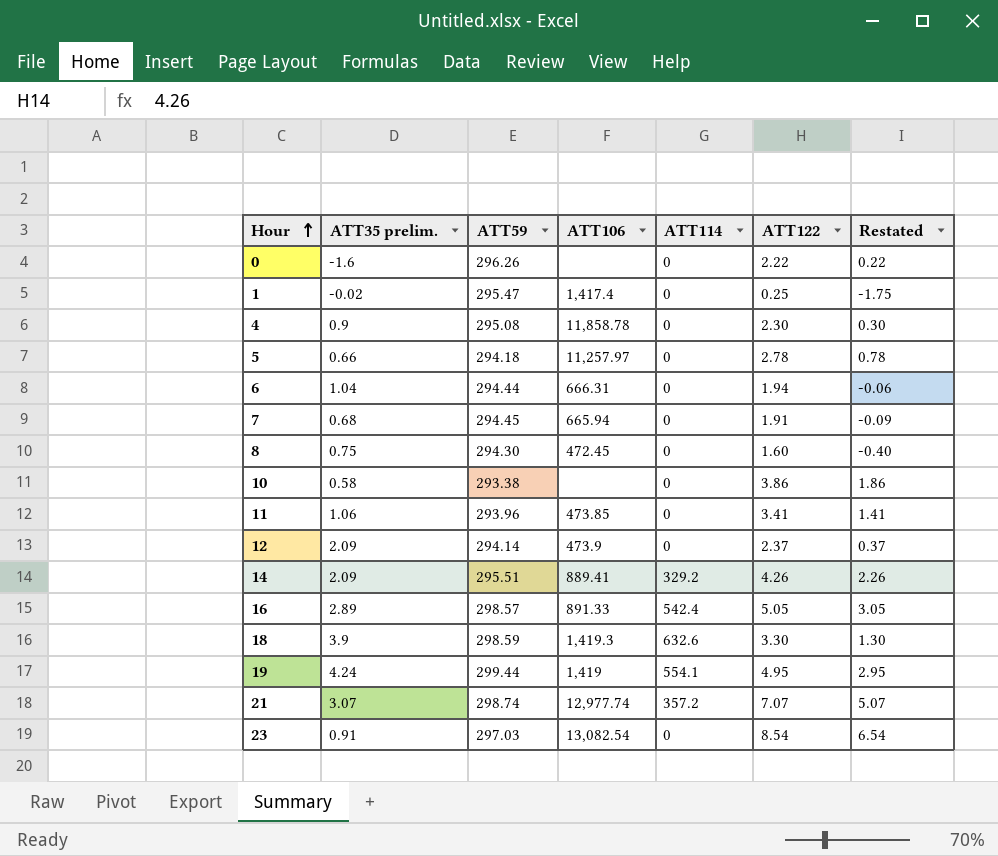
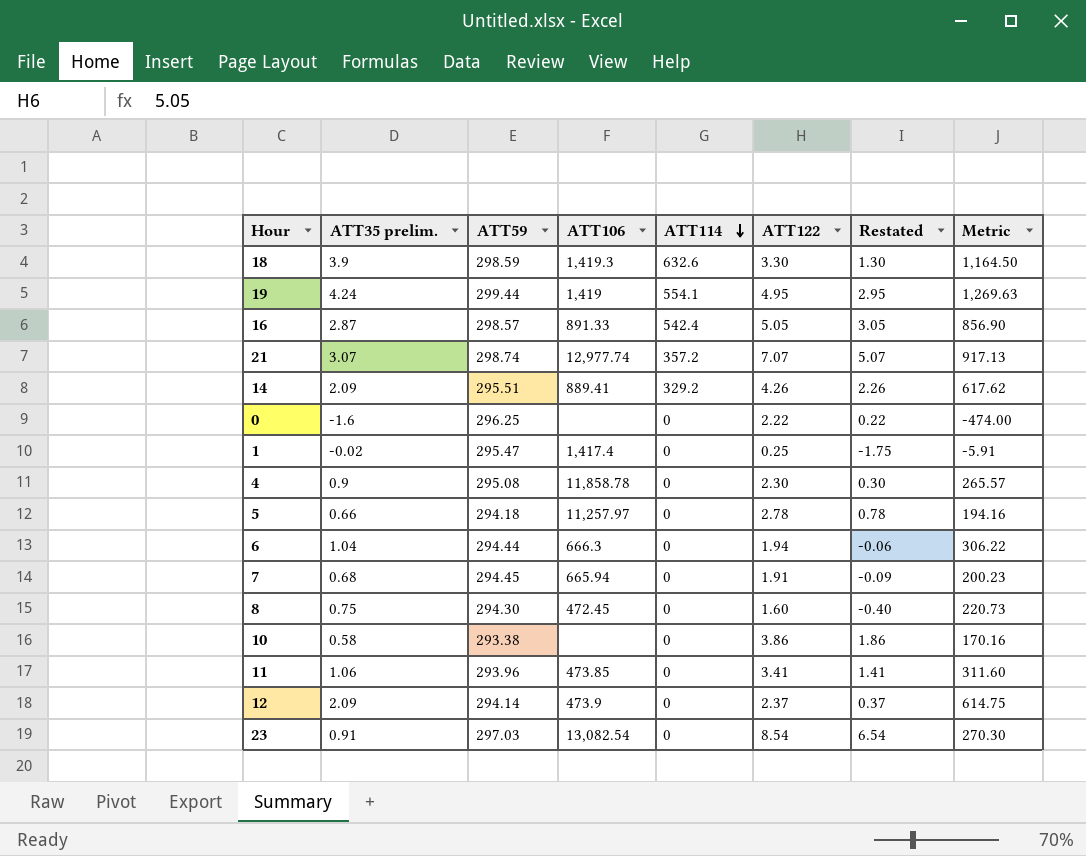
row order: Hour ascending -> ATT114 descending
column Metric | formula: none -> [ATT35 prelim.] * [ATT59]
16 | ATT35 prelim.: 2.89 -> 2.87
0 | ATT59: 296.26 -> 296.25
6 | ATT106: 666.31 -> 666.3

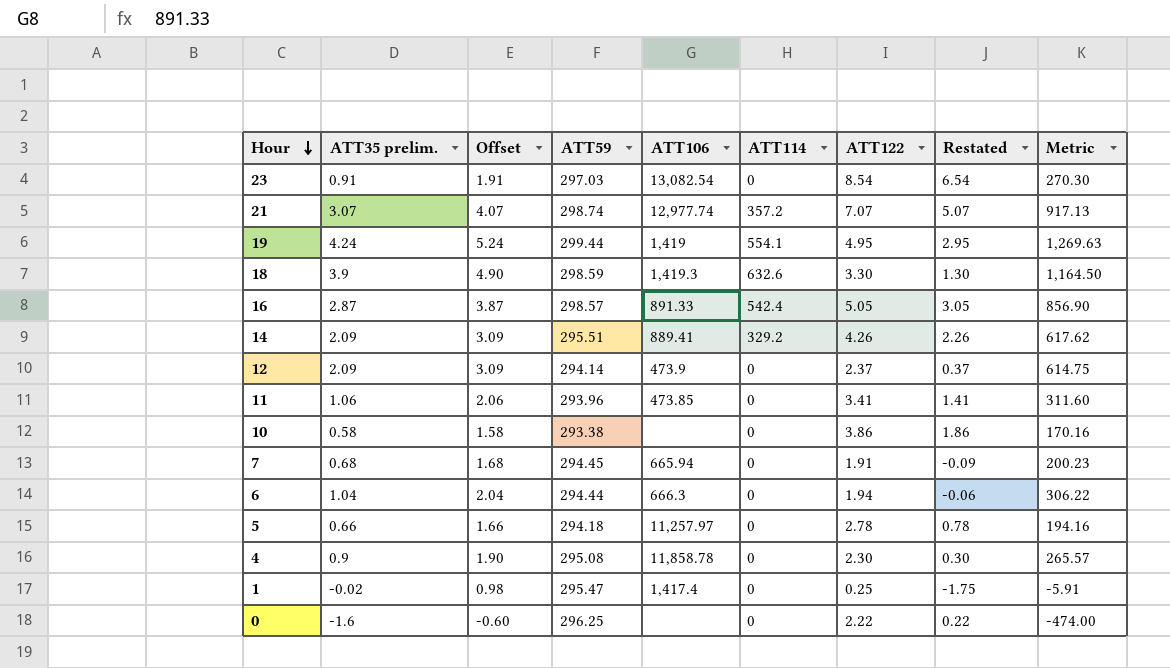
row order: ATT114 descending -> Hour descending
column Offset | formula: none -> [ATT35 prelim.] + 1
row 8: 0.75 | 294.30 | 472.45 | 0 | 1.60 | -0.40 | 220.73 -> none

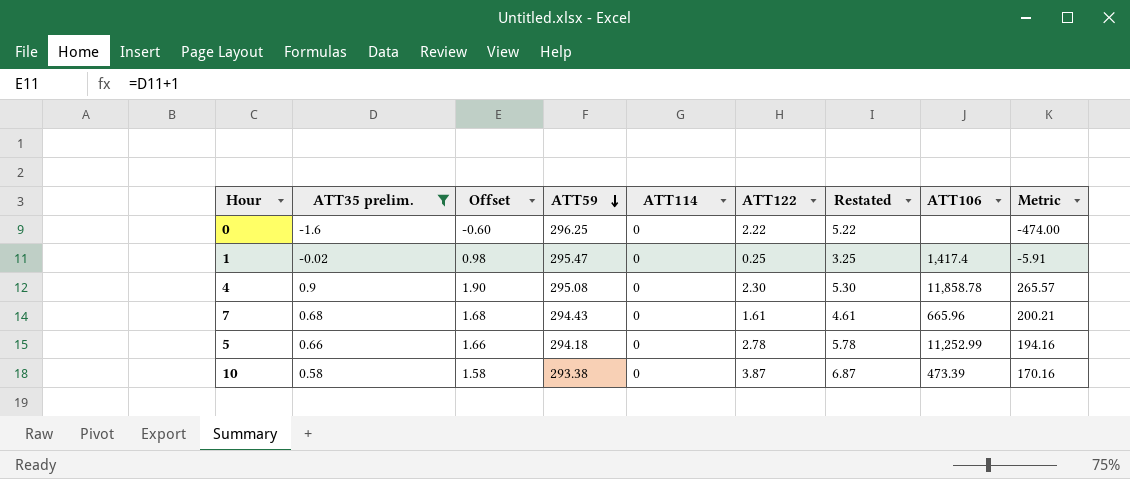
filter: none -> ATT35 prelim. <= 0.9
row order: Hour descending -> ATT59 descending
column Restated | formula: [ATT122] - 2 -> [ATT122] + 3
column ATT106 | position: 5 -> 8
7 | ATT59: 294.45 -> 294.43
7 | ATT122: 1.91 -> 1.61
7 | ATT106: 665.94 -> 665.96
7 | Metric: 200.23 -> 200.21
5 | ATT106: 11,257.97 -> 11,252.99
10 | ATT122: 3.86 -> 3.87
10 | ATT106: none -> 473.39

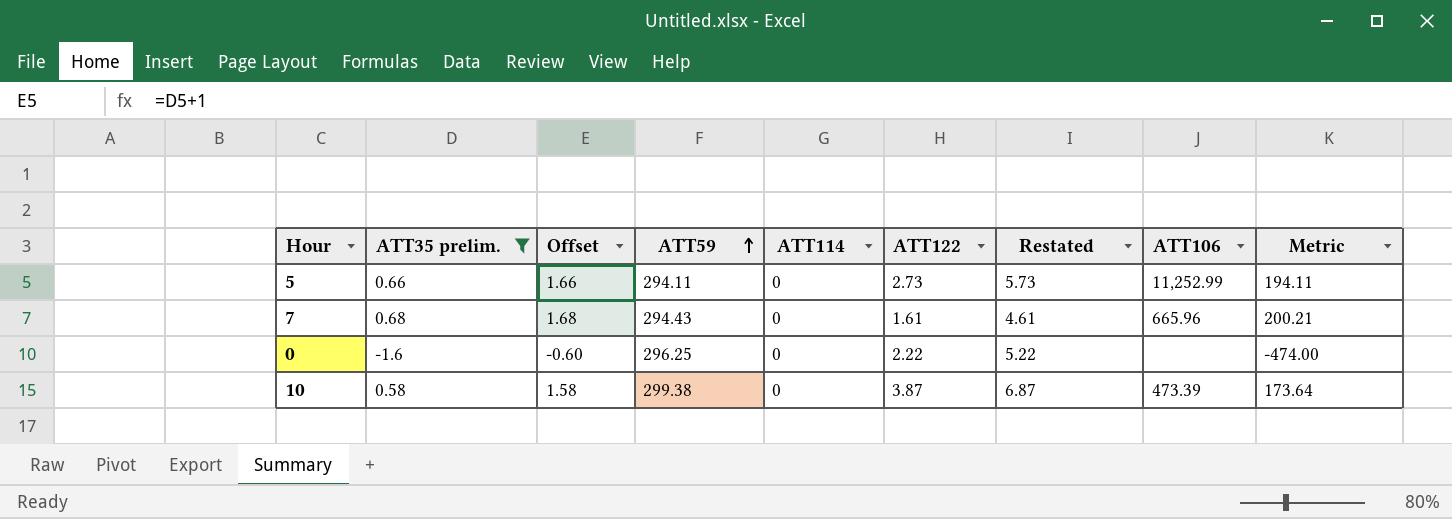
row order: ATT59 descending -> ATT59 ascending
row 1: -0.02 | 0.98 | 295.47 | 0 | 0.25 | 3.25 | 1,417.4 | -5.91 -> none
row 4: 0.9 | 1.90 | 295.08 | 0 | 2.30 | 5.30 | 11,858.78 | 265.57 -> none
5 | ATT59: 294.18 -> 294.11
5 | ATT122: 2.78 -> 2.73
5 | Restated: 5.78 -> 5.73
5 | Metric: 194.16 -> 194.11
10 | ATT59: 293.38 -> 299.38
10 | Metric: 170.16 -> 173.64

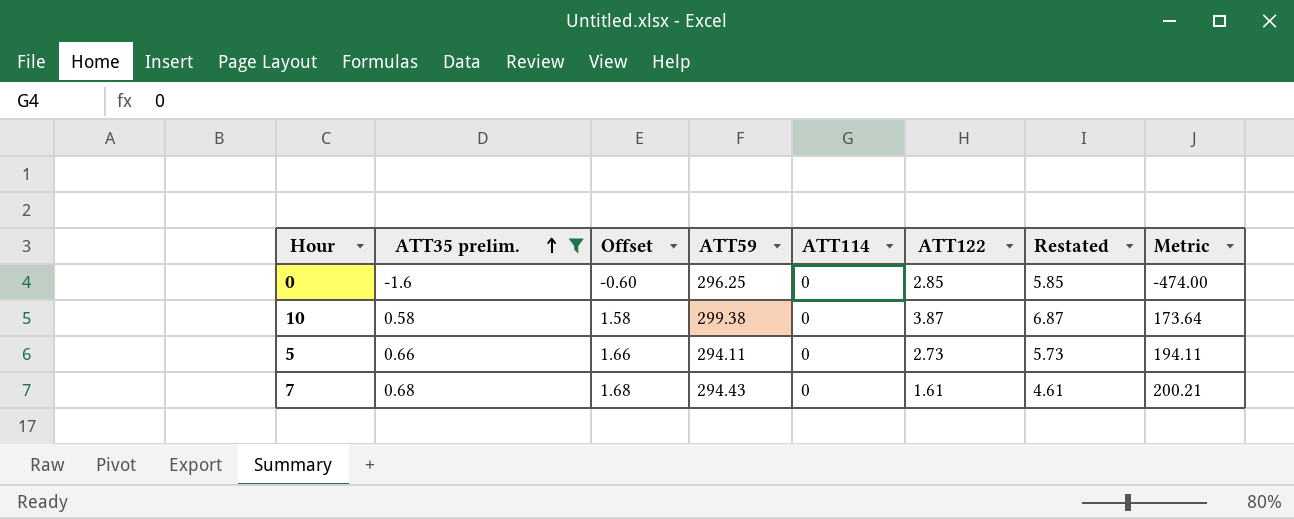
row order: ATT59 ascending -> ATT35 prelim. ascending
column ATT106 | position: 8 -> none
0 | ATT122: 2.22 -> 2.85
0 | Restated: 5.22 -> 5.85

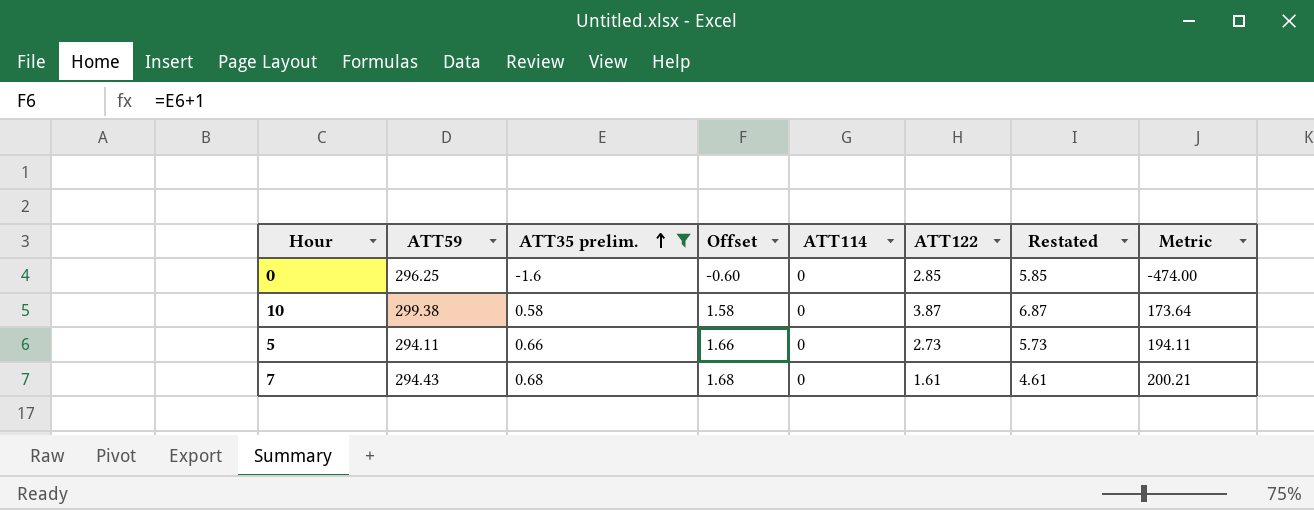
column ATT59 | position: 4 -> 2

